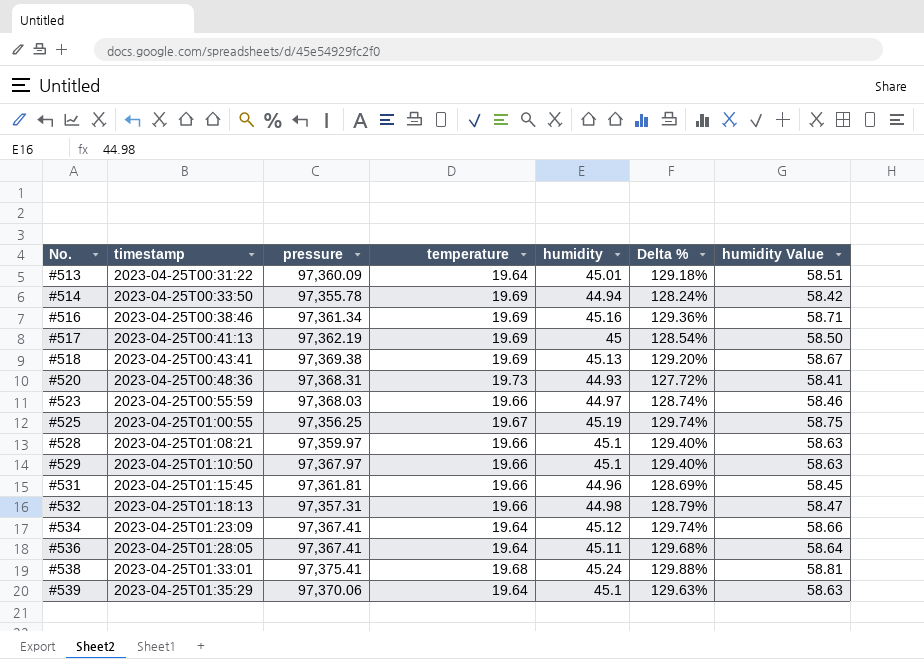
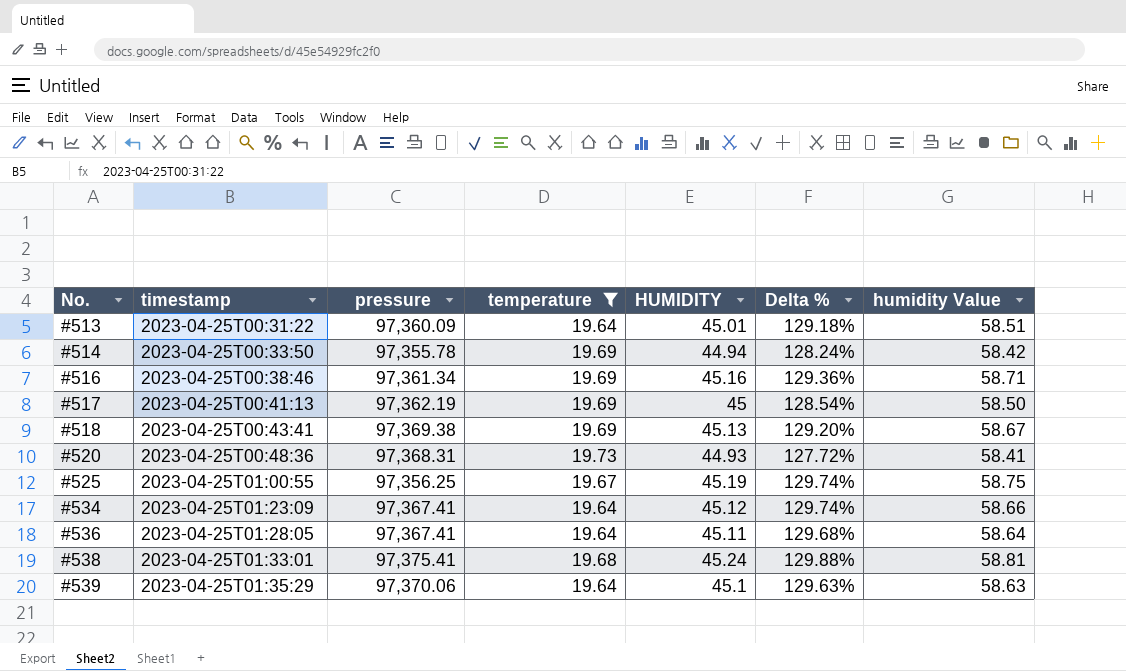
filter: none -> temperature != 19.66
column name: humidity -> HUMIDITY

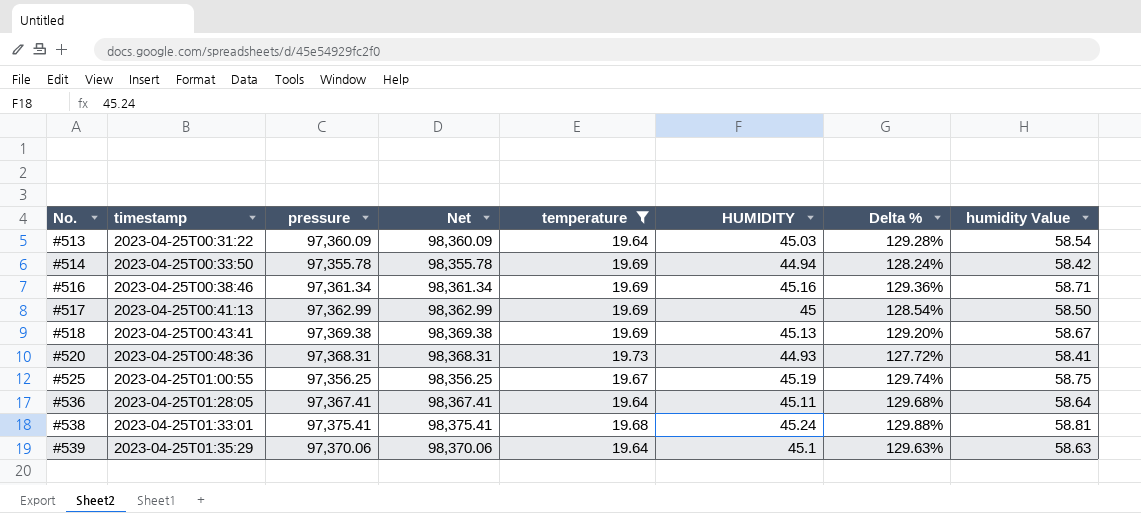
column Net | formula: none -> [pressure] + 1000
row #534: 2023-04-25T01:23:09 | 97,367.41 | 19.64 | 45.12 | 129.74% | 58.66 -> none
#513 | HUMIDITY: 45.01 -> 45.03
#513 | Delta %: 129.18% -> 129.28%
#513 | humidity Value: 58.51 -> 58.54
#517 | pressure: 97,362.19 -> 97,362.99

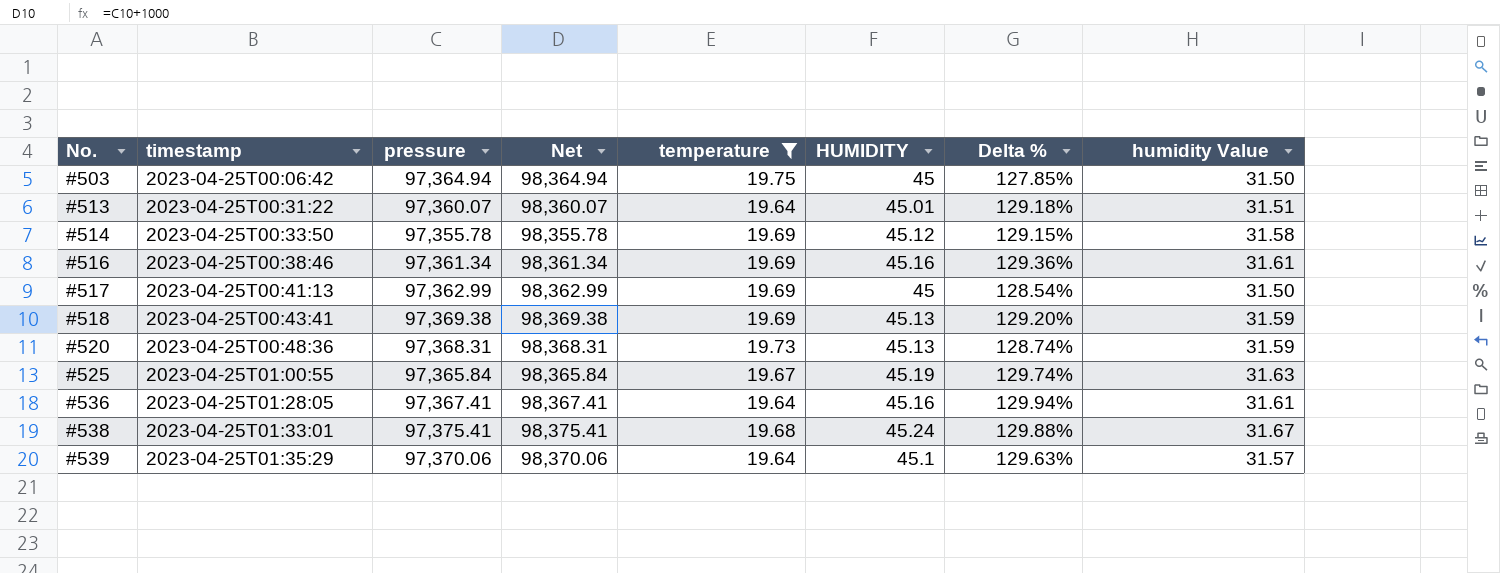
column humidity Value | formula: [HUMIDITY] * 1.3 -> [HUMIDITY] * 0.7
row #503: none -> 2023-04-25T00:06:42 | 97,364.94 | 98,364.94 | 19.75 | 45 | 127.85% | 31.50
#513 | pressure: 97,360.09 -> 97,360.07
#513 | Net: 98,360.09 -> 98,360.07
#513 | HUMIDITY: 45.03 -> 45.01
#513 | Delta %: 129.28% -> 129.18%
#514 | HUMIDITY: 44.94 -> 45.12
#514 | Delta %: 128.24% -> 129.15%
#520 | HUMIDITY: 44.93 -> 45.13
#520 | Delta %: 127.72% -> 128.74%
#525 | pressure: 97,356.25 -> 97,365.84
#525 | Net: 98,356.25 -> 98,365.84
#536 | HUMIDITY: 45.11 -> 45.16
#536 | Delta %: 129.68% -> 129.94%

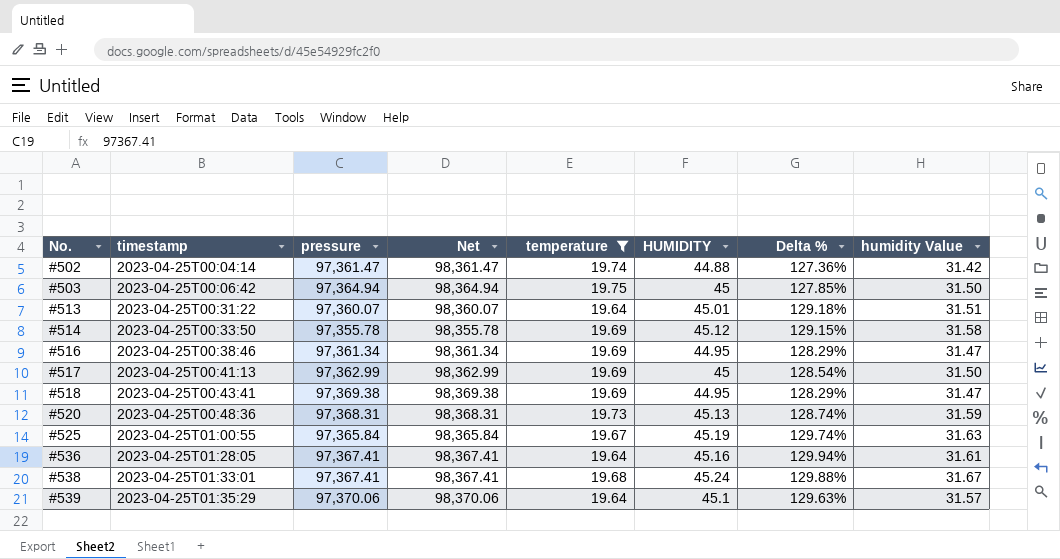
row #502: none -> 2023-04-25T00:04:14 | 97,361.47 | 98,361.47 | 19.74 | 44.88 | 127.36% | 31.42
#516 | HUMIDITY: 45.16 -> 44.95
#516 | Delta %: 129.36% -> 128.29%
#516 | humidity Value: 31.61 -> 31.47
#518 | HUMIDITY: 45.13 -> 44.95
#518 | Delta %: 129.20% -> 128.29%
#518 | humidity Value: 31.59 -> 31.47
#538 | pressure: 97,375.41 -> 97,367.41
#538 | Net: 98,375.41 -> 98,367.41

